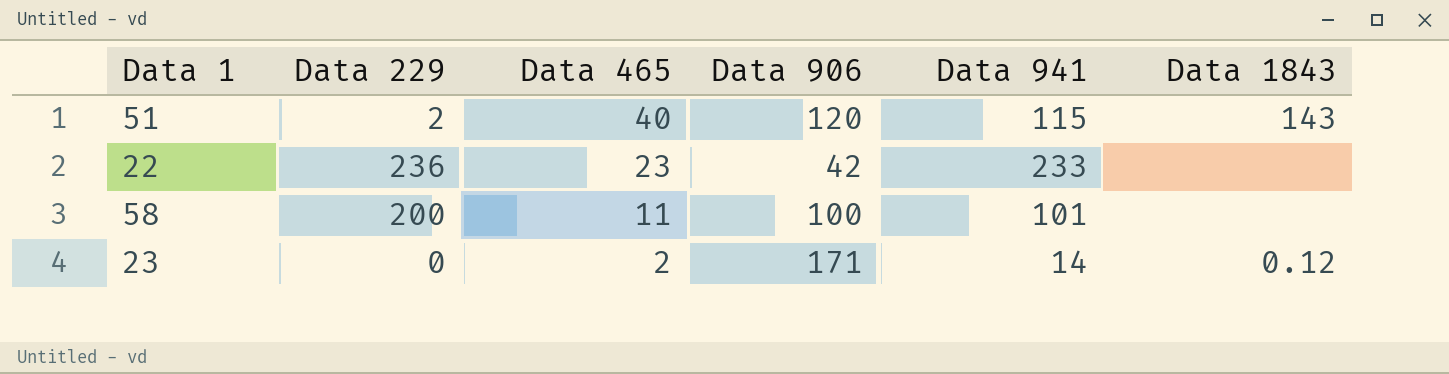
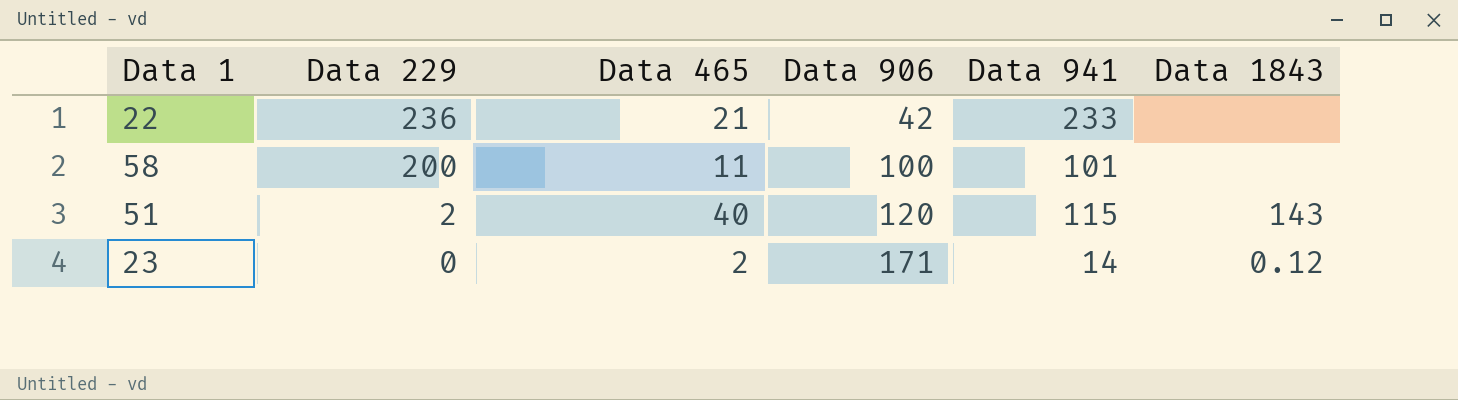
row order: Data 465 descending -> Data 229 descending
22 | Data 465: 23 -> 21

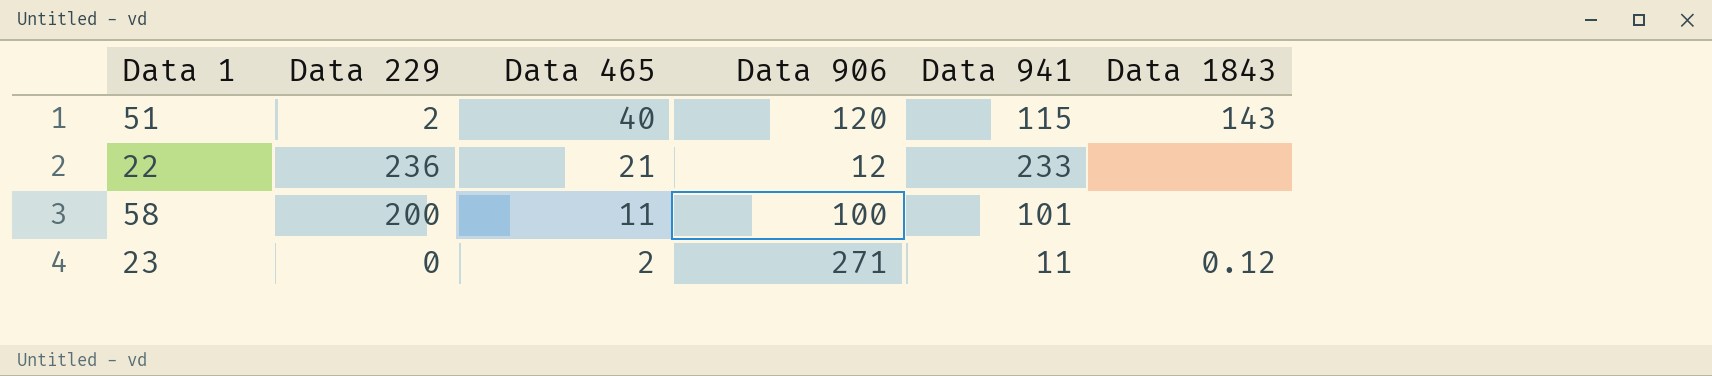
row order: Data 229 descending -> Data 465 descending
22 | Data 906: 42 -> 12
23 | Data 906: 171 -> 271
23 | Data 941: 14 -> 11

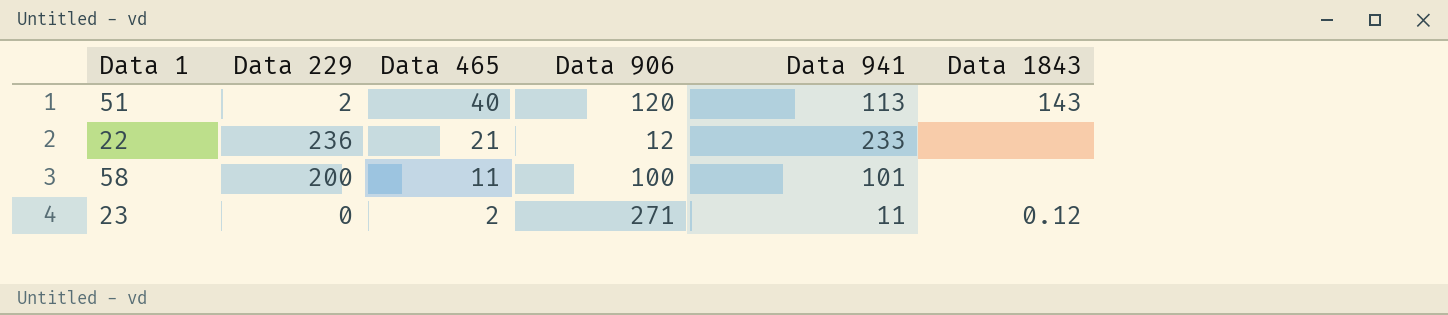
51 | Data 941: 115 -> 113

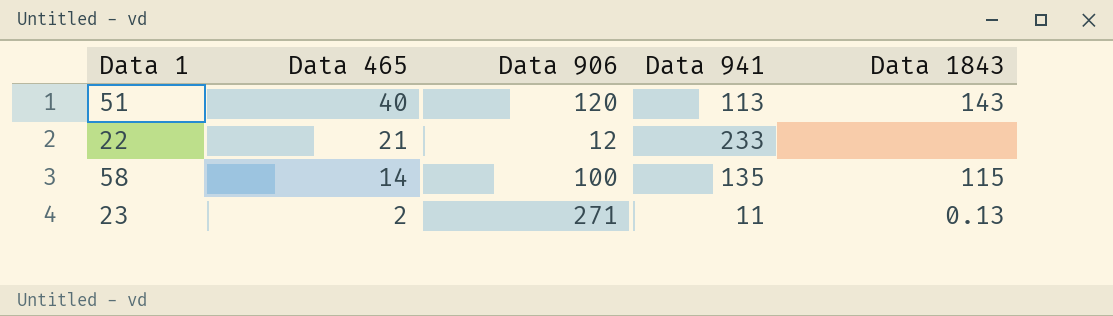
column Data 229 | position: 2 -> none
58 | Data 465: 11 -> 14
58 | Data 941: 101 -> 135
58 | Data 1843: none -> 115
23 | Data 1843: 0.12 -> 0.13

